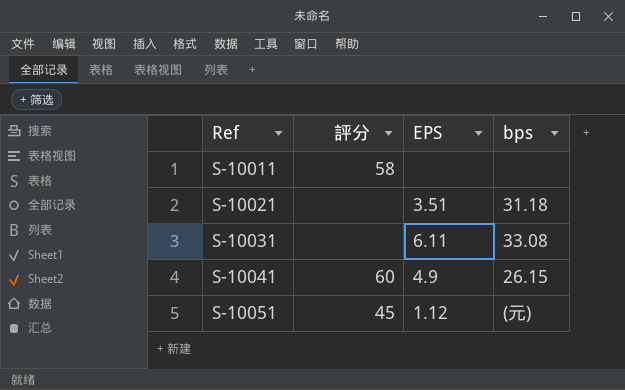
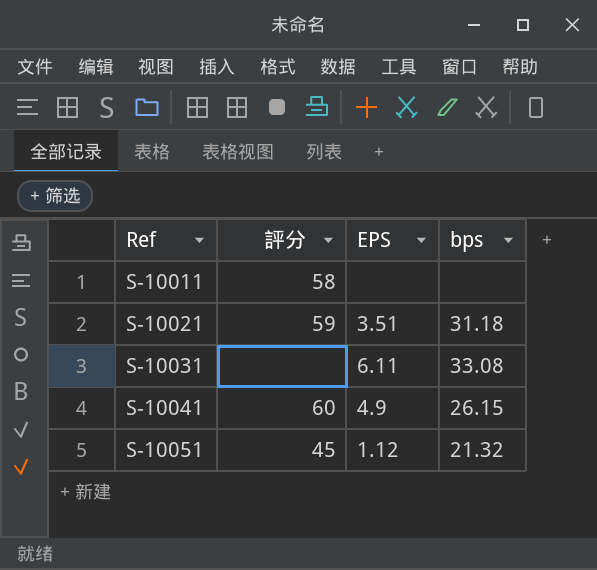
S-10021 | 評分: none -> 59
S-10051 | bps: (元) -> 21.32

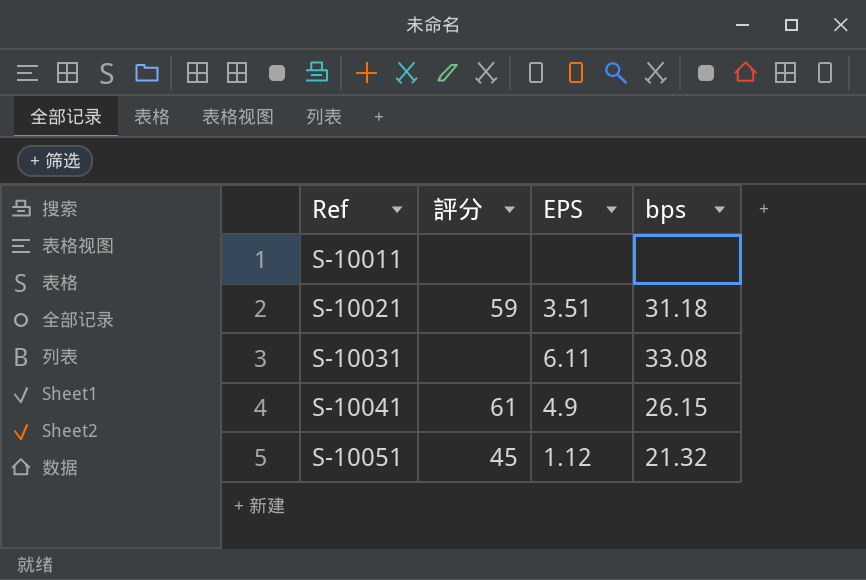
S-10011 | 評分: 58 -> none
S-10041 | 評分: 60 -> 61

